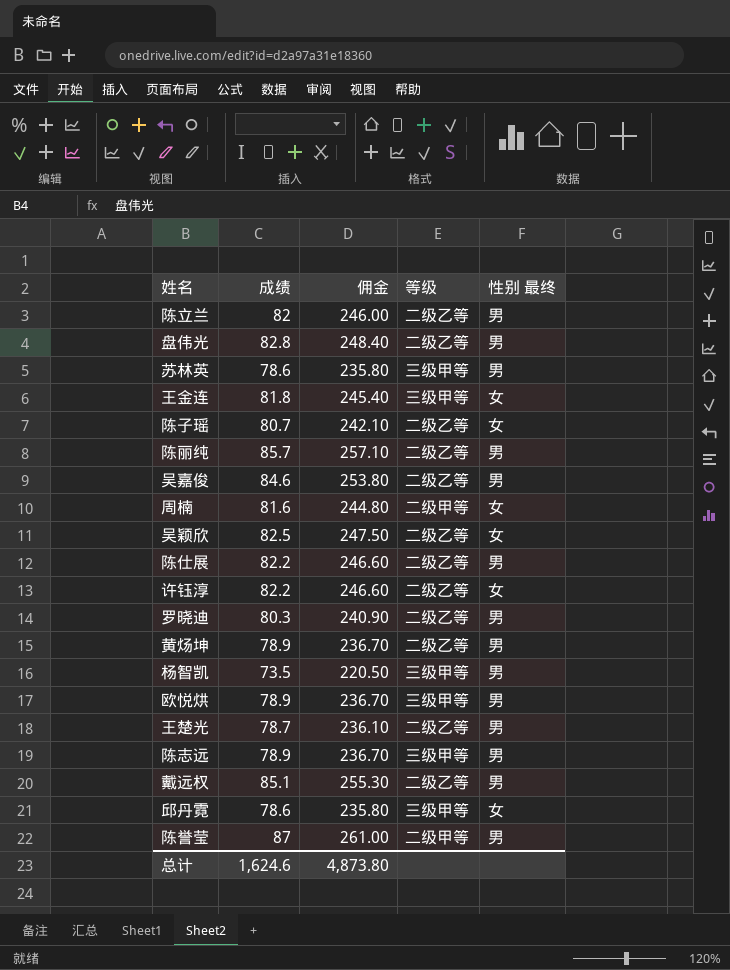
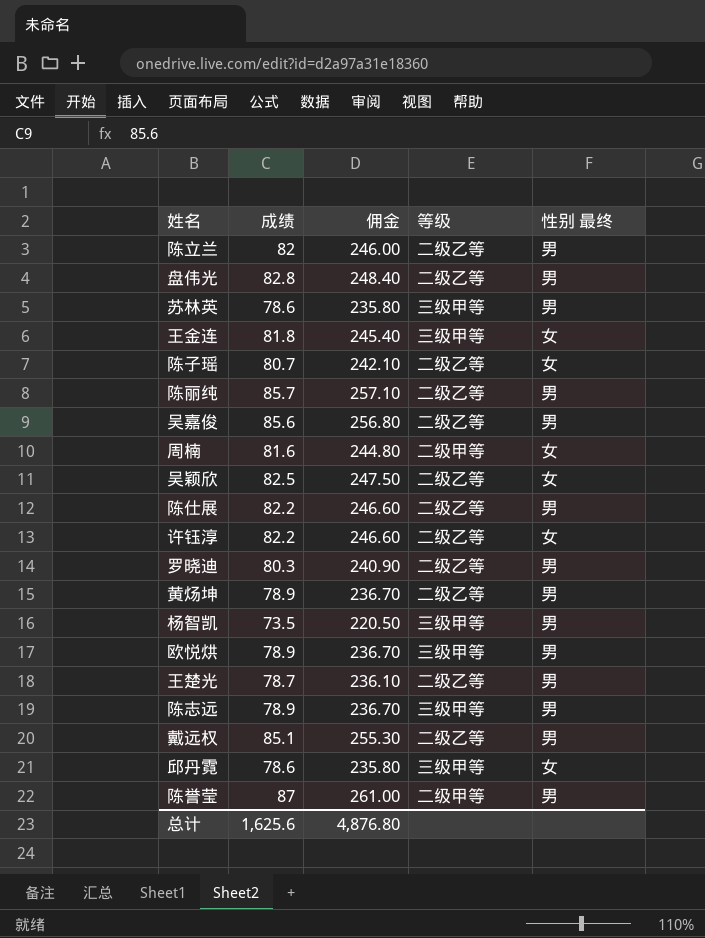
吴嘉俊 | 成绩: 84.6 -> 85.6
吴嘉俊 | 佣金: 253.80 -> 256.80
总计 | 成绩: 1,624.6 -> 1,625.6
总计 | 佣金: 4,873.80 -> 4,876.80

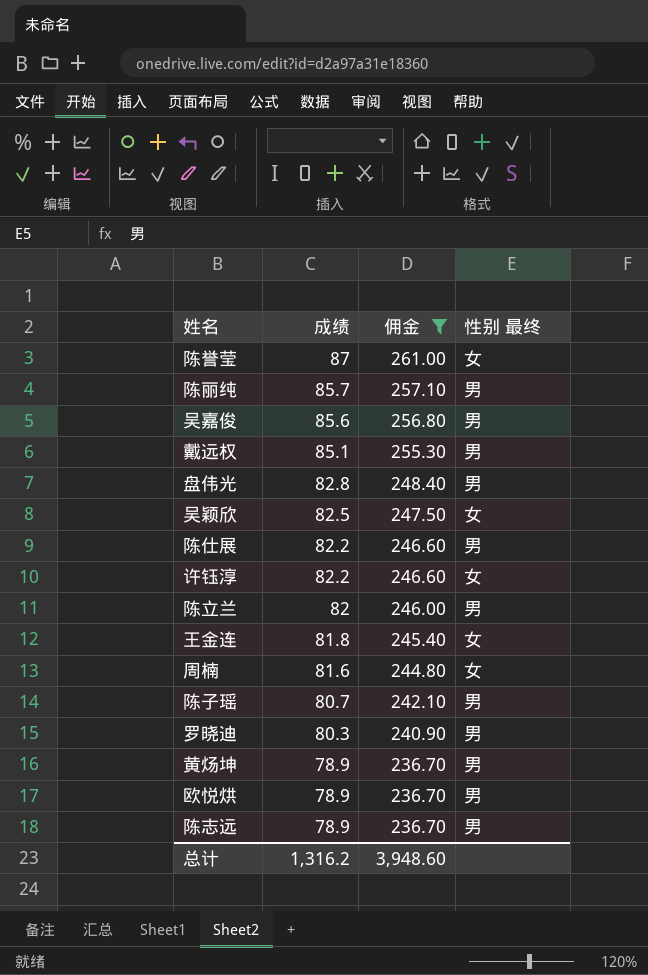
filter: none -> 佣金 >= 236.70
row order: none -> 成绩 descending
column 等级 | position: 4 -> none
陈誉莹 | 性别 最终: 男 -> 女
陈子瑶 | 性别 最终: 女 -> 男
总计 | 成绩: 1,625.6 -> 1,316.2
总计 | 佣金: 4,876.80 -> 3,948.60

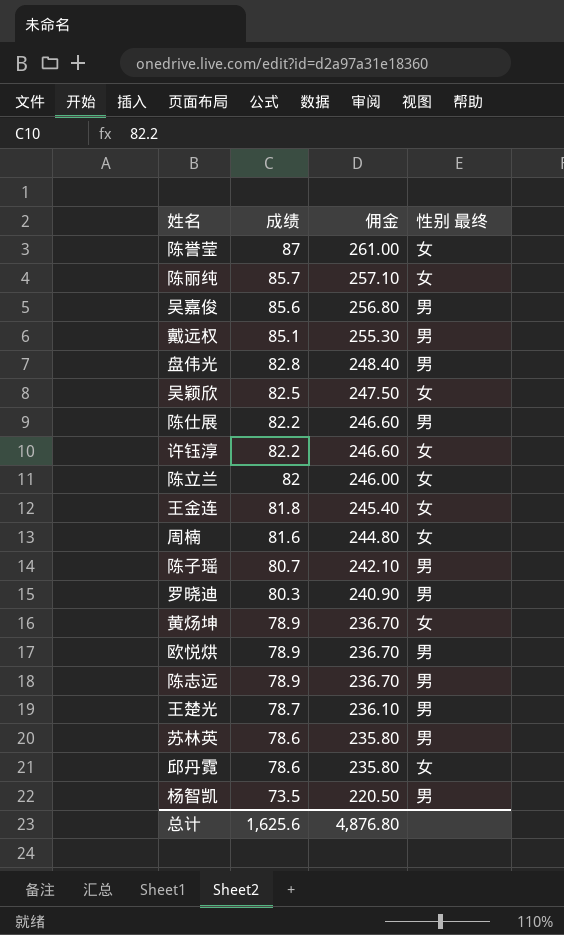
filter: 佣金 >= 236.70 -> none
陈丽纯 | 性别 最终: 男 -> 女
陈立兰 | 性别 最终: 男 -> 女
黄炀坤 | 性别 最终: 男 -> 女
总计 | 成绩: 1,316.2 -> 1,625.6
总计 | 佣金: 3,948.60 -> 4,876.80

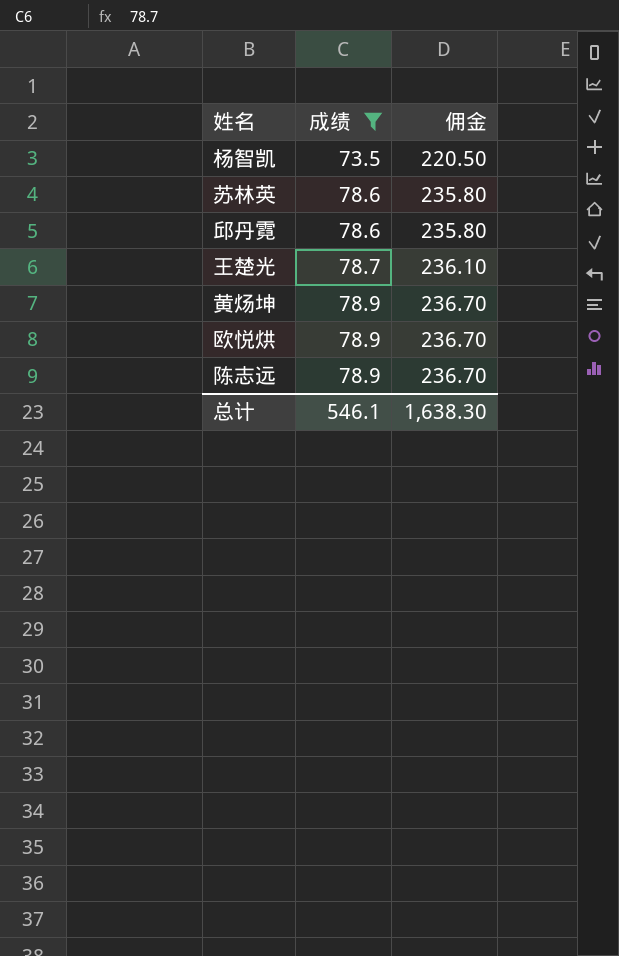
filter: none -> 成绩 <= 78.9
row order: 成绩 descending -> 成绩 ascending
column 性别 最终 | position: 4 -> none
总计 | 成绩: 1,625.6 -> 546.1
总计 | 佣金: 4,876.80 -> 1,638.30

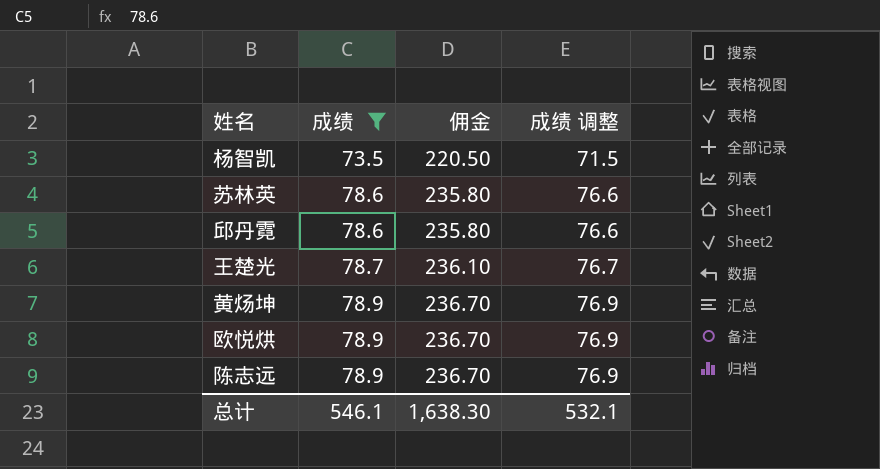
column 成绩 调整 | formula: none -> [成绩] - 2

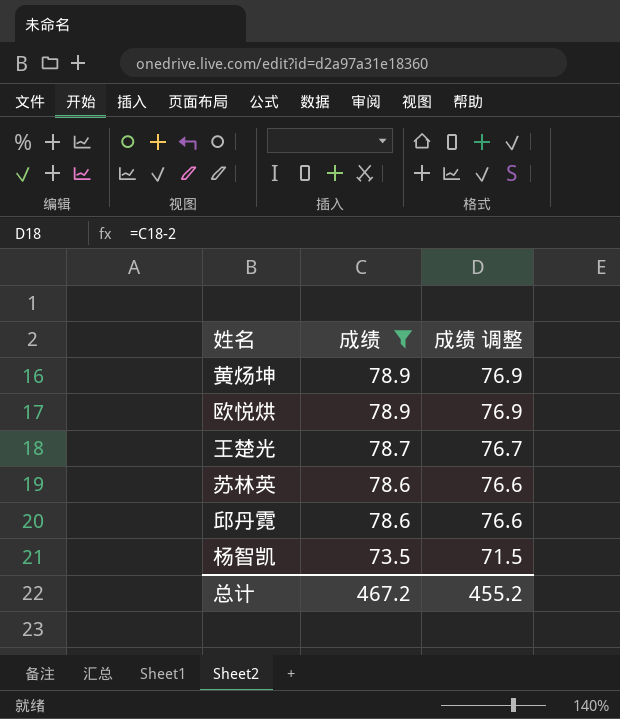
row order: 成绩 ascending -> 成绩 descending
column 佣金 | formula: [成绩] * 3 -> none
row 陈志远: 78.9 | 236.70 | 76.9 -> none
总计 | 成绩: 546.1 -> 467.2
总计 | 成绩 调整: 532.1 -> 455.2

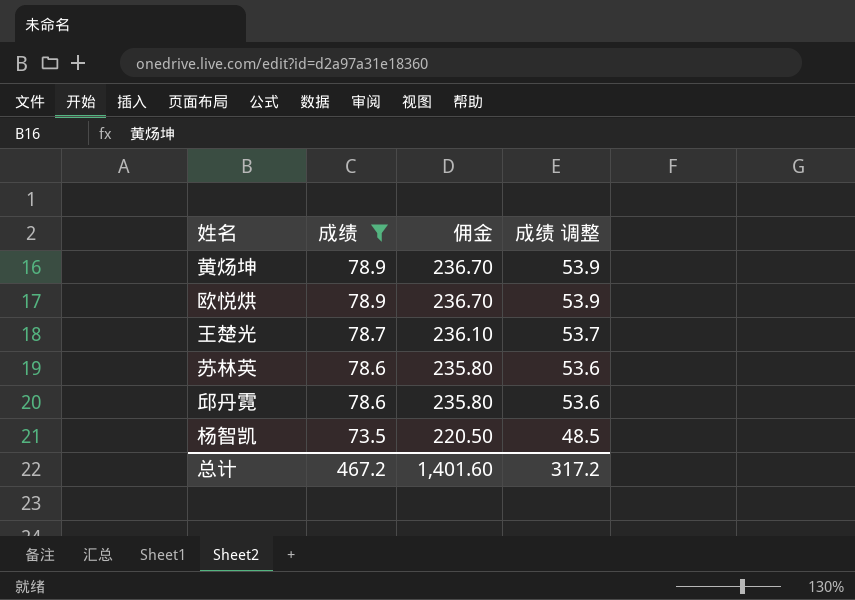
column 佣金 | formula: none -> [成绩] * 3
column 成绩 调整 | formula: [成绩] - 2 -> [成绩] - 25
总计 | 成绩 调整: 455.2 -> 317.2

